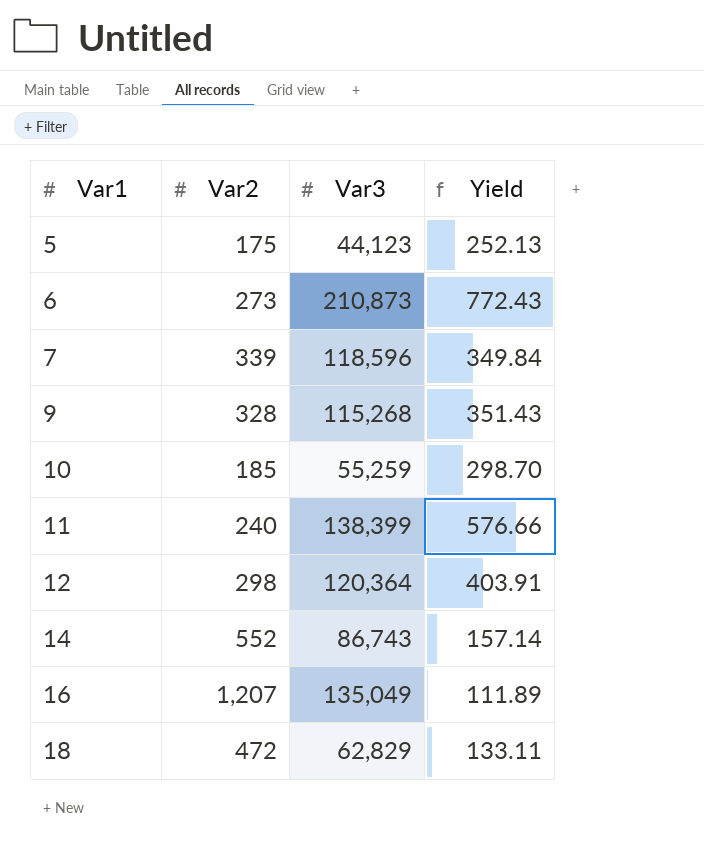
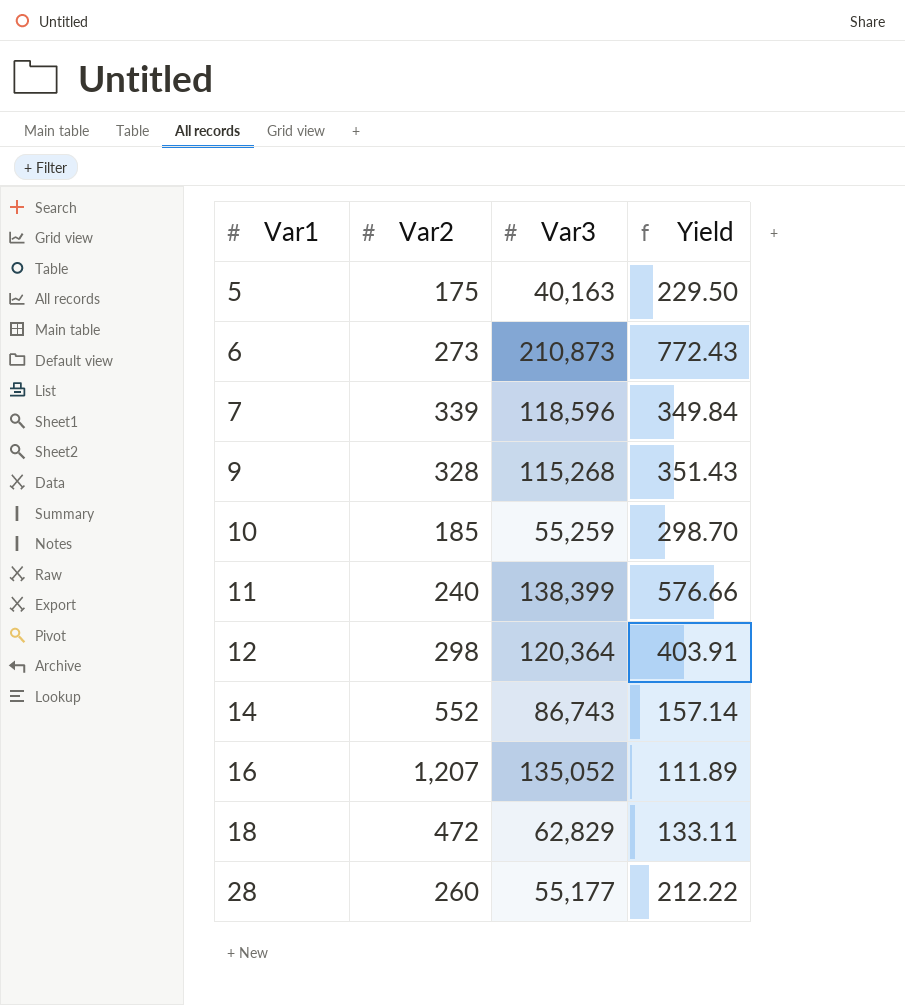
5 | Var3: 44,123 -> 40,163
5 | Yield: 252.13 -> 229.50
16 | Var3: 135,049 -> 135,052
row 28: none -> 260 | 55,177 | 212.22

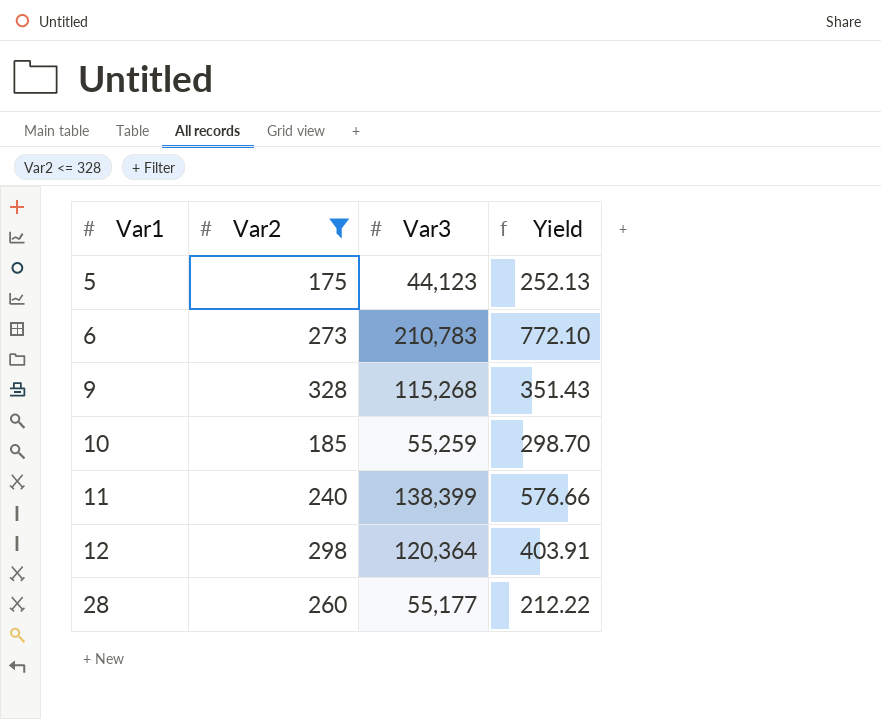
filter: none -> Var2 <= 328
5 | Var3: 40,163 -> 44,123
5 | Yield: 229.50 -> 252.13
6 | Var3: 210,873 -> 210,783
6 | Yield: 772.43 -> 772.10

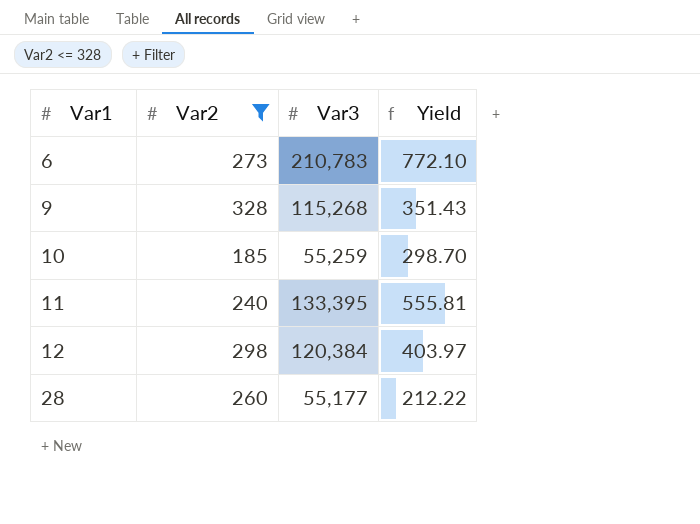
row 5: 175 | 44,123 | 252.13 -> none
11 | Var3: 138,399 -> 133,395
11 | Yield: 576.66 -> 555.81
12 | Var3: 120,364 -> 120,384
12 | Yield: 403.91 -> 403.97

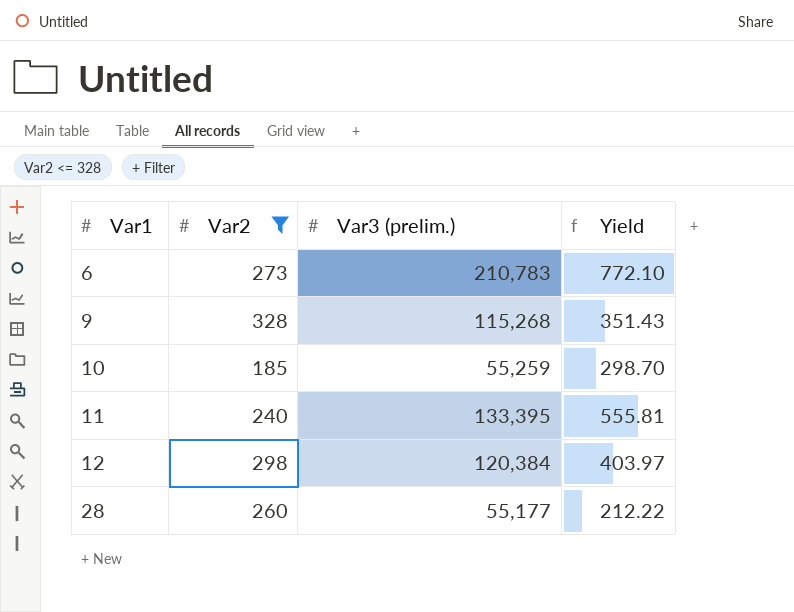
column name: Var3 -> Var3 (prelim.)

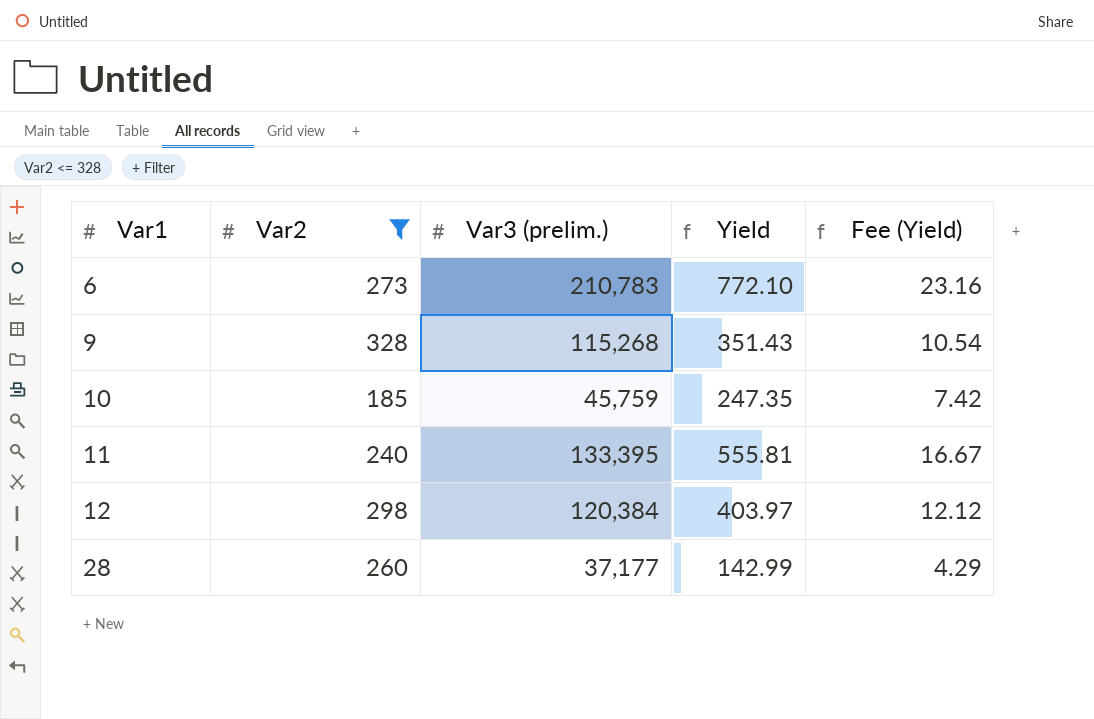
column Fee (Yield) | formula: none -> [Yield] * 0.03
10 | Var3 (prelim.): 55,259 -> 45,759
10 | Yield: 298.70 -> 247.35
28 | Var3 (prelim.): 55,177 -> 37,177
28 | Yield: 212.22 -> 142.99

